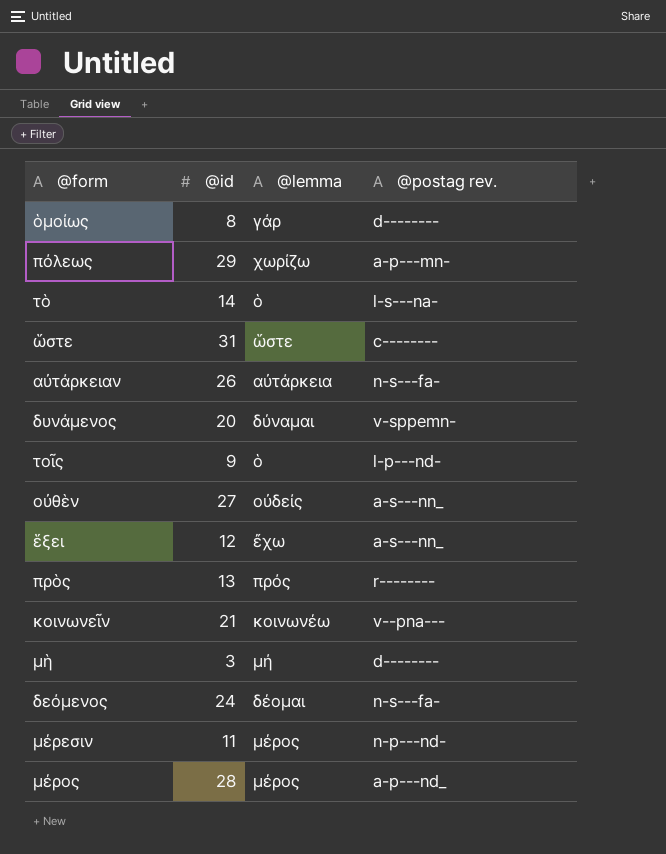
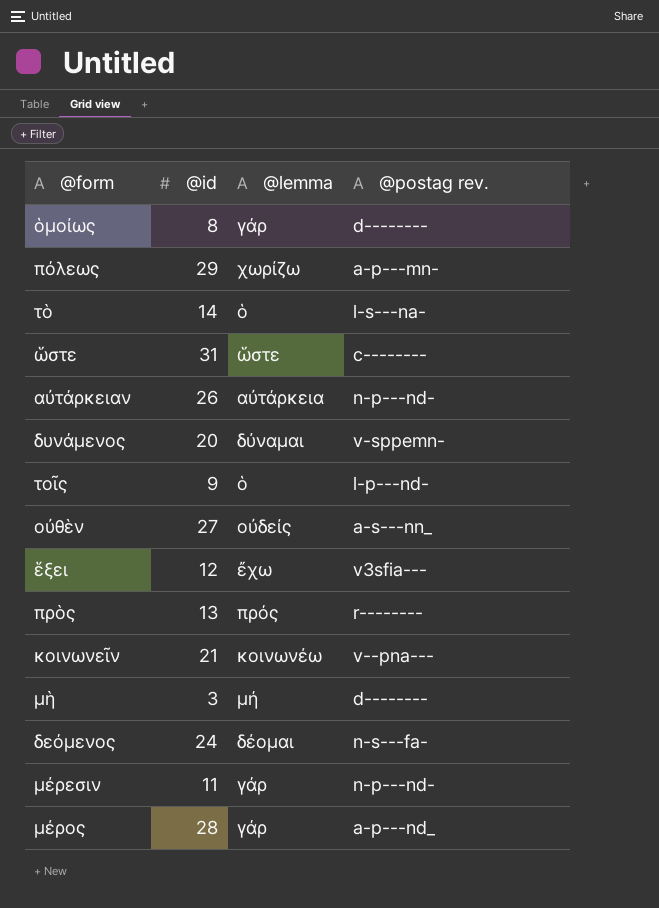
αὐτάρκειαν | @postag rev.: n-s---fa- -> n-p---nd-
ἕξει | @postag rev.: a-s---nn_ -> v3sfia---
μέρεσιν | @lemma: μέρος -> γάρ
μέρος | @lemma: μέρος -> γάρ

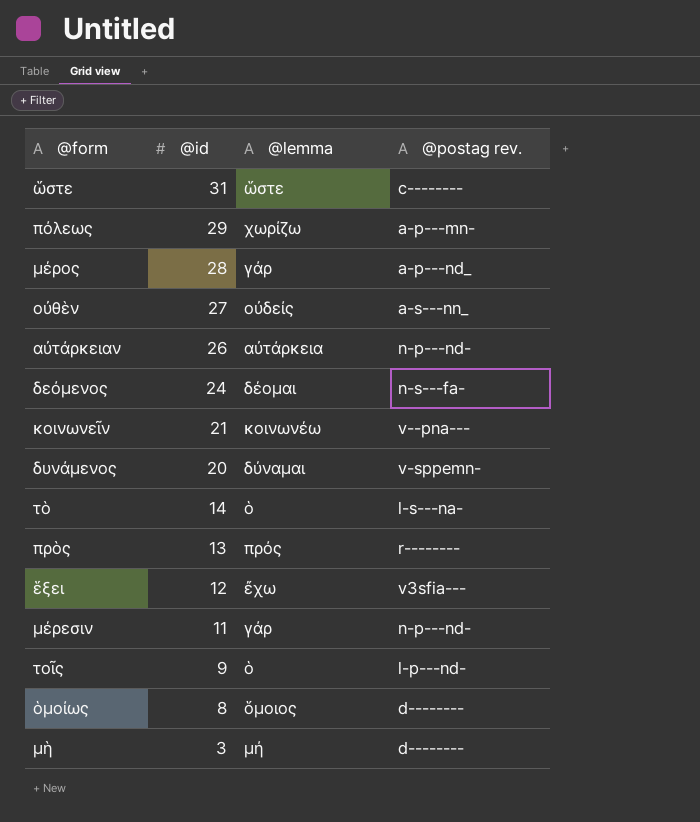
row order: none -> @id descending
ὁμοίως | @lemma: γάρ -> ὅμοιος

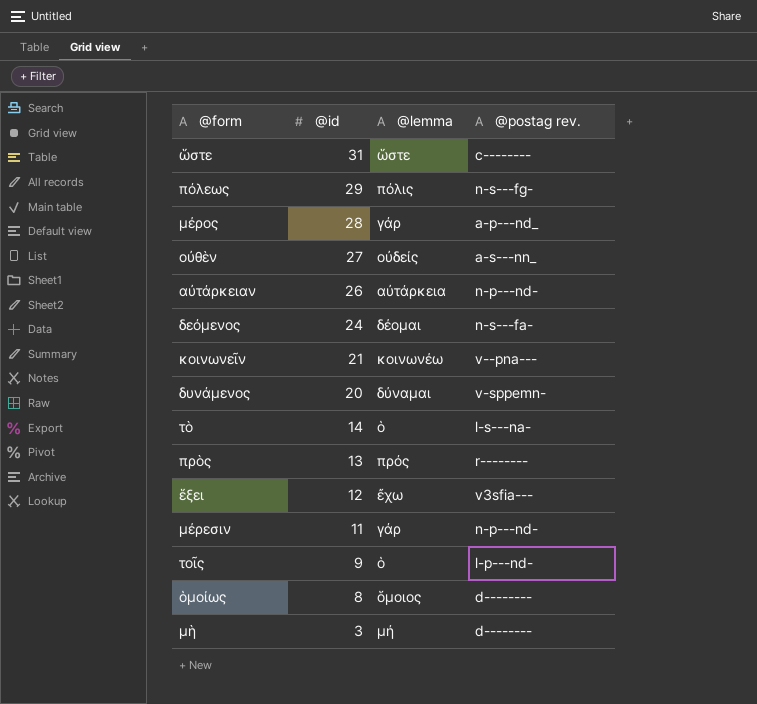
πόλεως | @lemma: χωρίζω -> πόλις
πόλεως | @postag rev.: a-p---mn- -> n-s---fg-

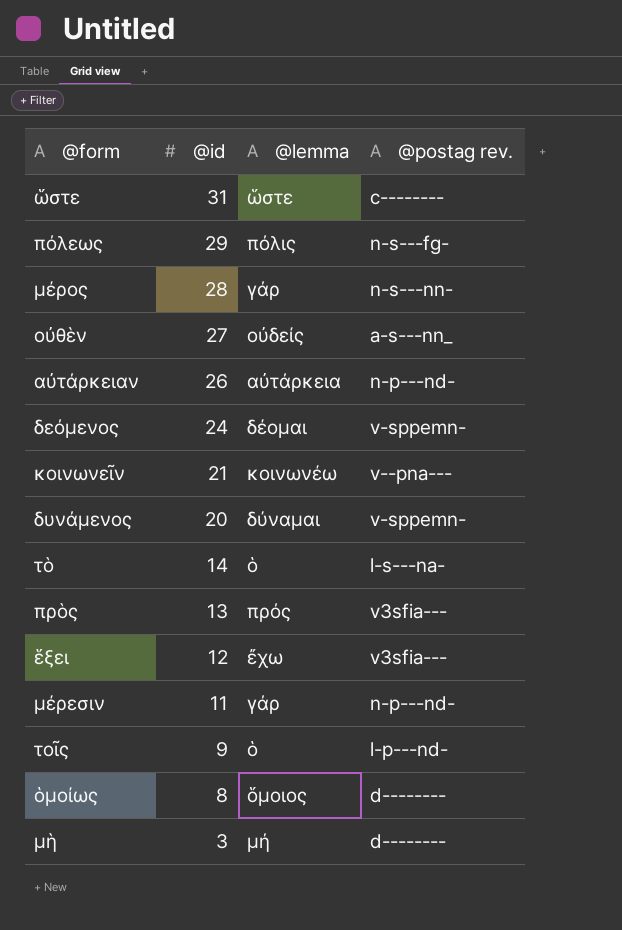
μέρος | @postag rev.: a-p---nd_ -> n-s---nn-
δεόμενος | @postag rev.: n-s---fa- -> v-sppemn-
πρὸς | @postag rev.: r-------- -> v3sfia---

